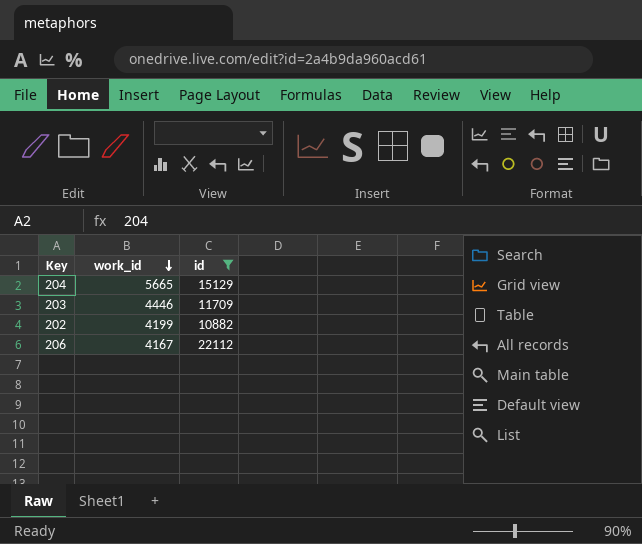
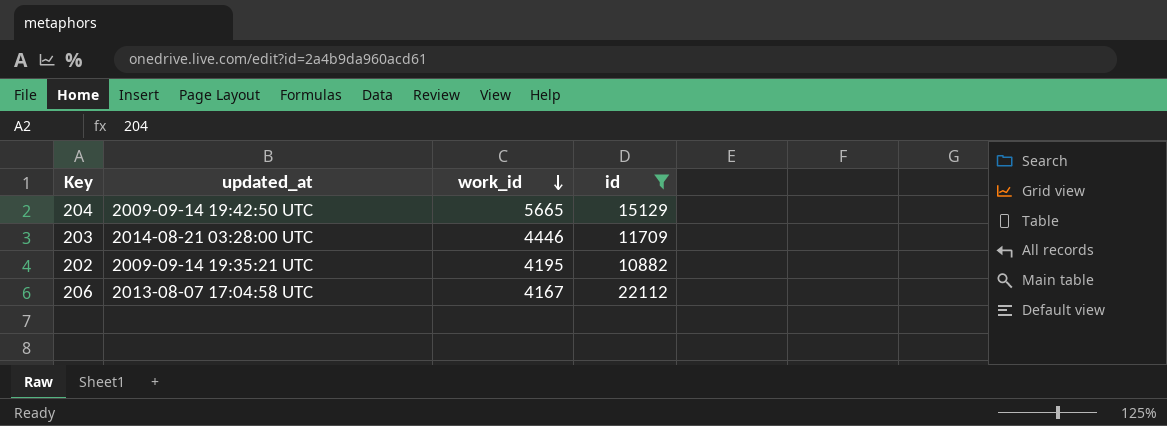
column updated_at | position: none -> 2
202 | work_id: 4199 -> 4195

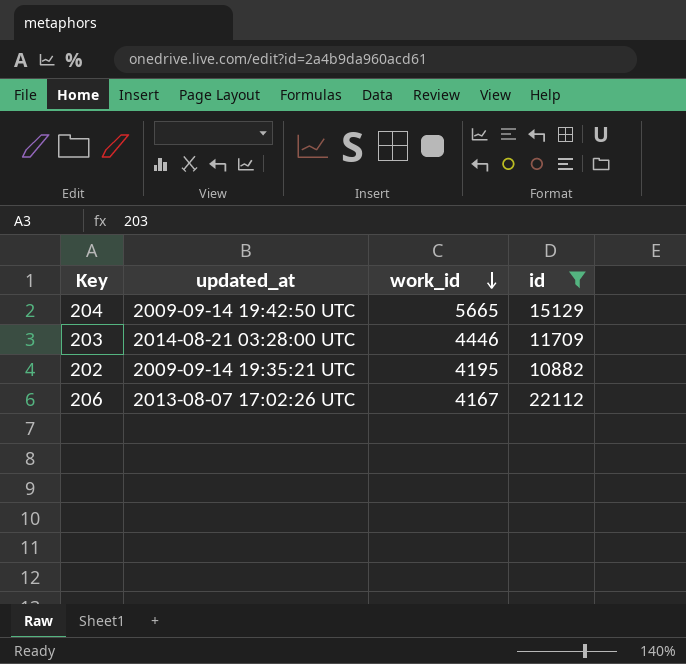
206 | updated_at: 2013-08-07 17:04:58 UTC -> 2013-08-07 17:02:26 UTC

